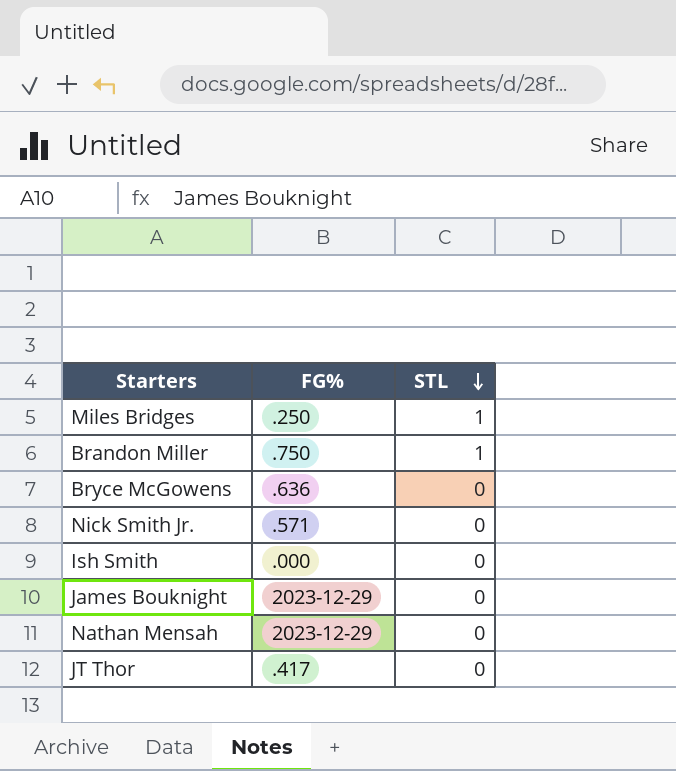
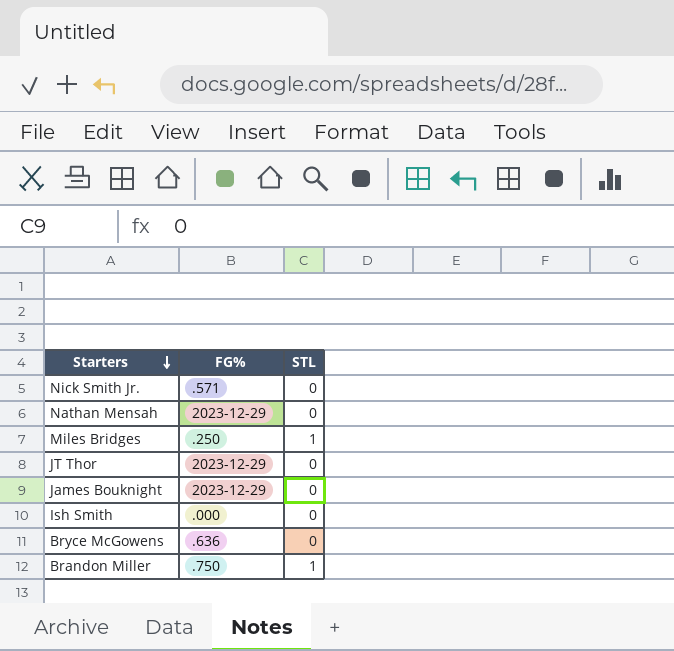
row order: STL descending -> Starters descending
JT Thor | FG%: .417 -> 2023-12-29

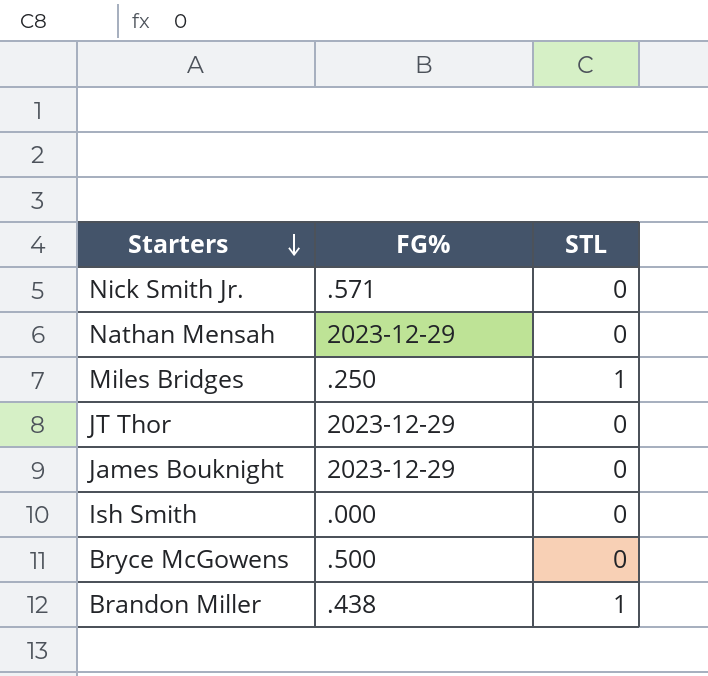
Bryce McGowens | FG%: .636 -> .500
Brandon Miller | FG%: .750 -> .438

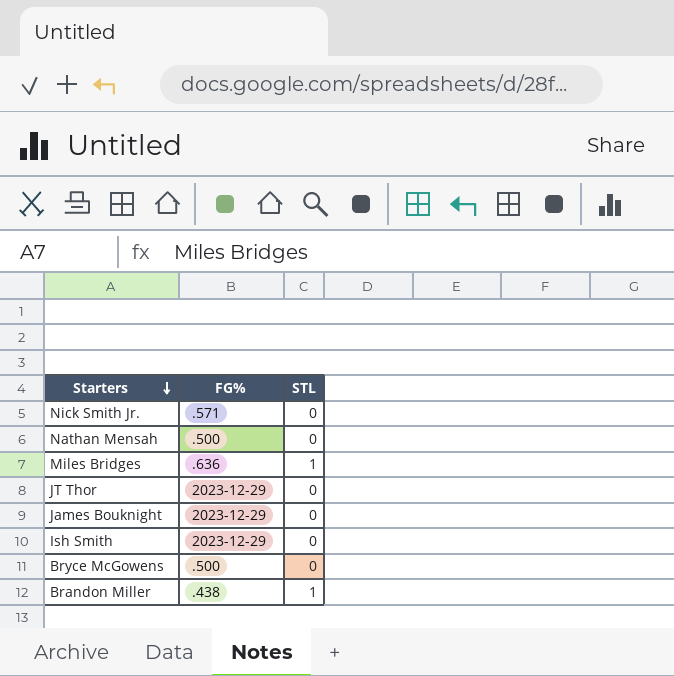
Nathan Mensah | FG%: 2023-12-29 -> .500
Miles Bridges | FG%: .250 -> .636
Ish Smith | FG%: .000 -> 2023-12-29

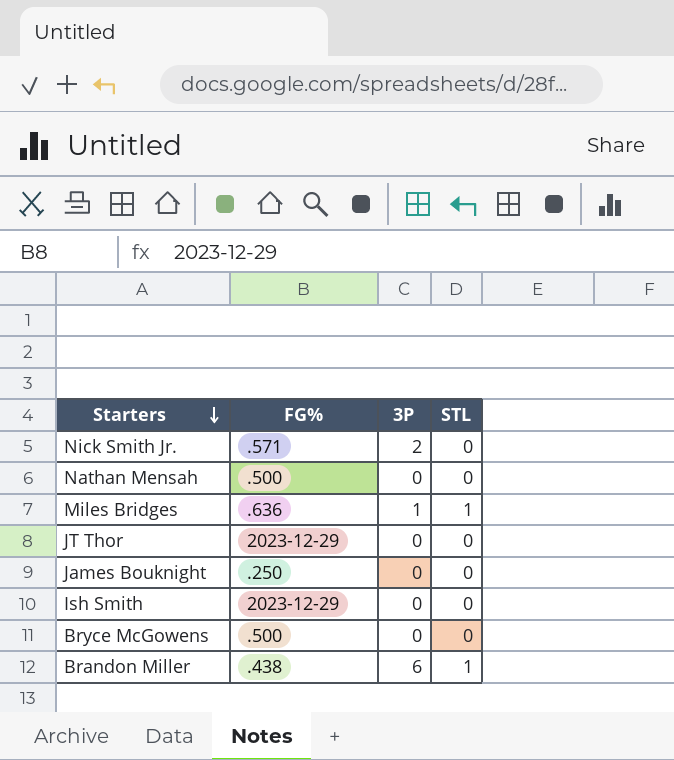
column 3P | position: none -> 3
James Bouknight | FG%: 2023-12-29 -> .250

